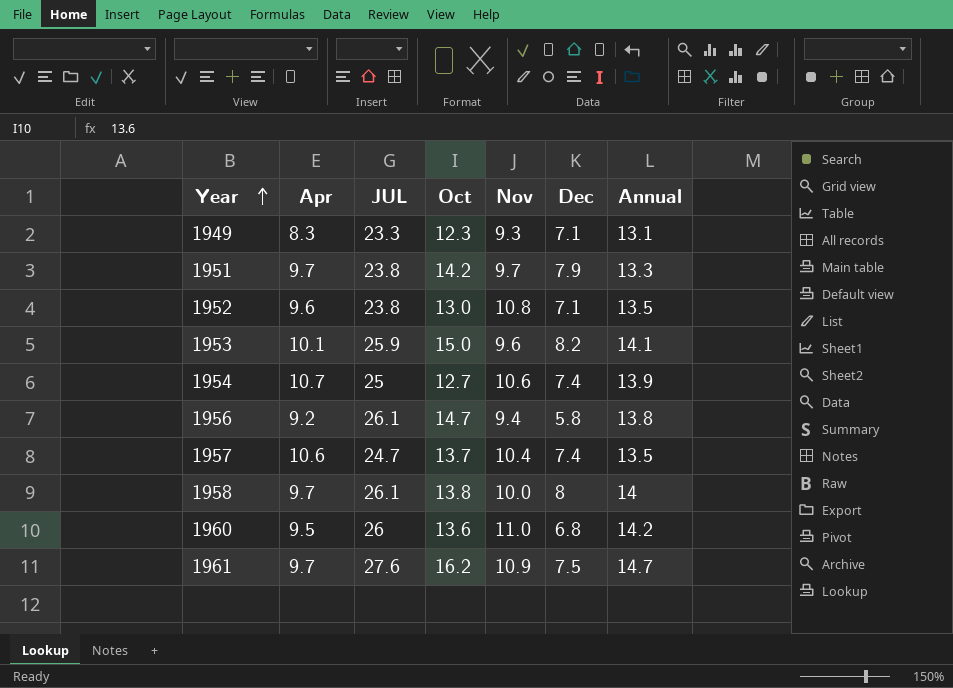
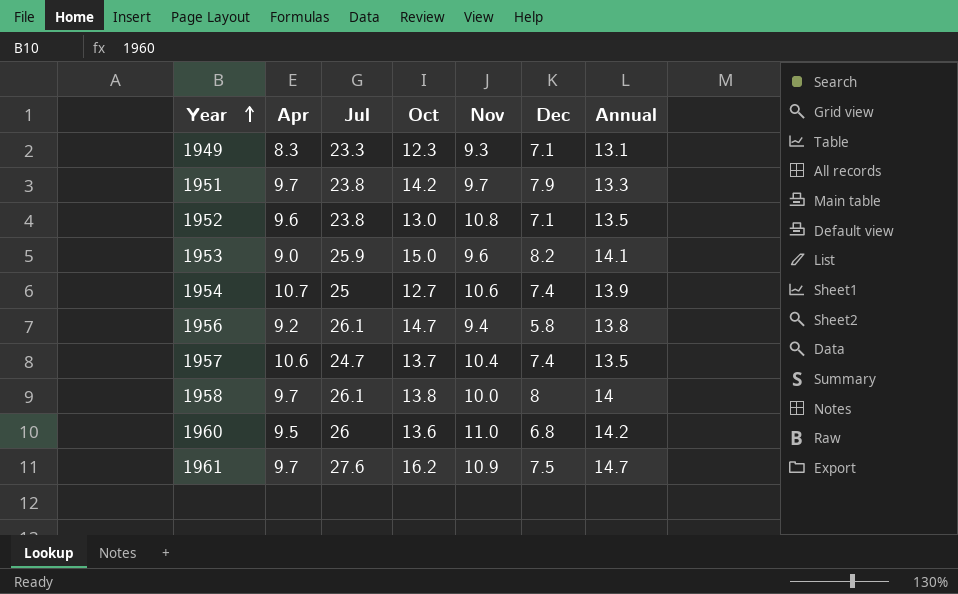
column name: JUL -> Jul
1953 | Apr: 10.1 -> 9.0

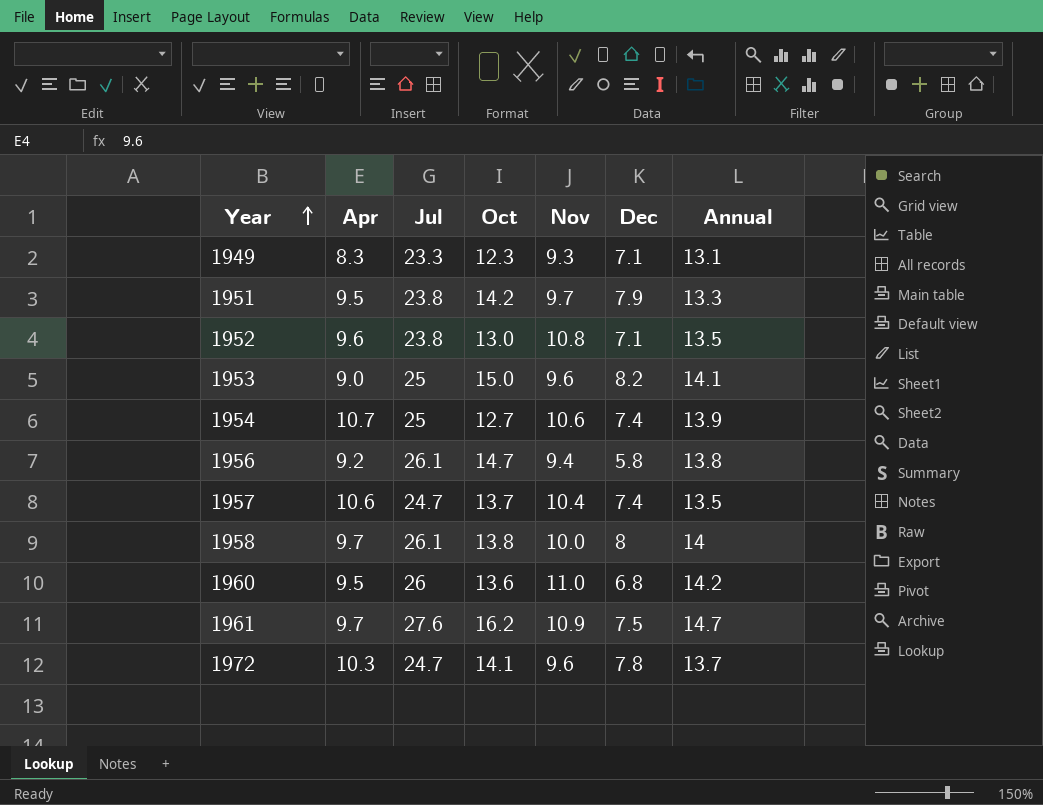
1951 | Apr: 9.7 -> 9.5
1953 | Jul: 25.9 -> 25
row 1972: none -> 10.3 | 24.7 | 14.1 | 9.6 | 7.8 | 13.7

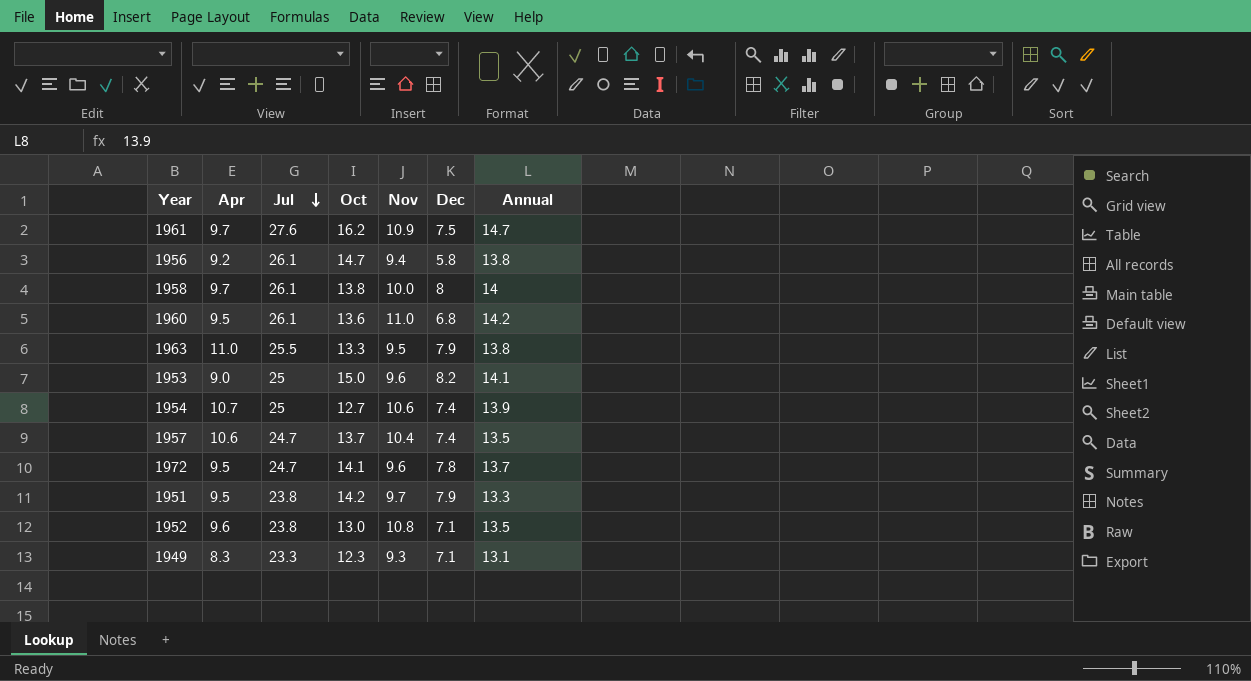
row order: Year ascending -> Jul descending
1960 | Jul: 26 -> 26.1
row 1963: none -> 11.0 | 25.5 | 13.3 | 9.5 | 7.9 | 13.8
1972 | Apr: 10.3 -> 9.5

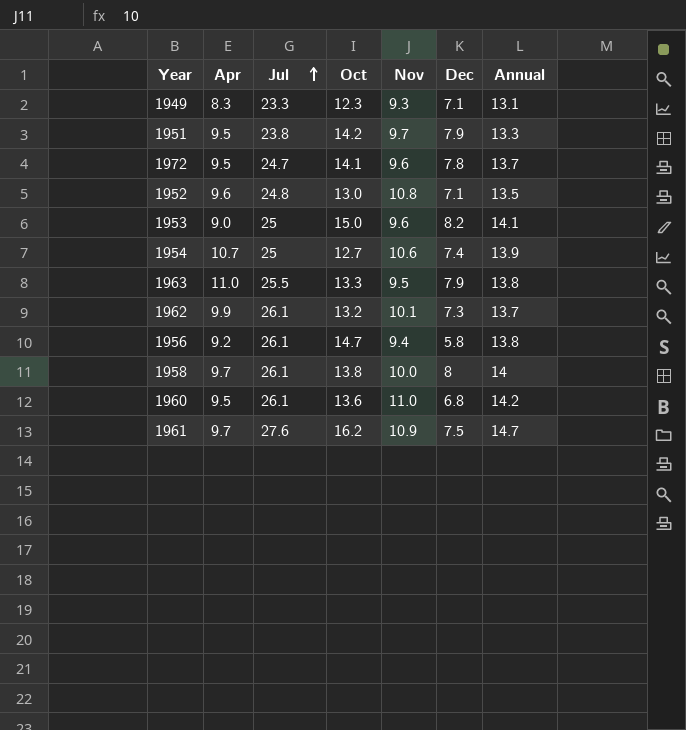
row order: Jul descending -> Jul ascending
row 1957: 10.6 | 24.7 | 13.7 | 10.4 | 7.4 | 13.5 -> none
1952 | Jul: 23.8 -> 24.8
row 1962: none -> 9.9 | 26.1 | 13.2 | 10.1 | 7.3 | 13.7

